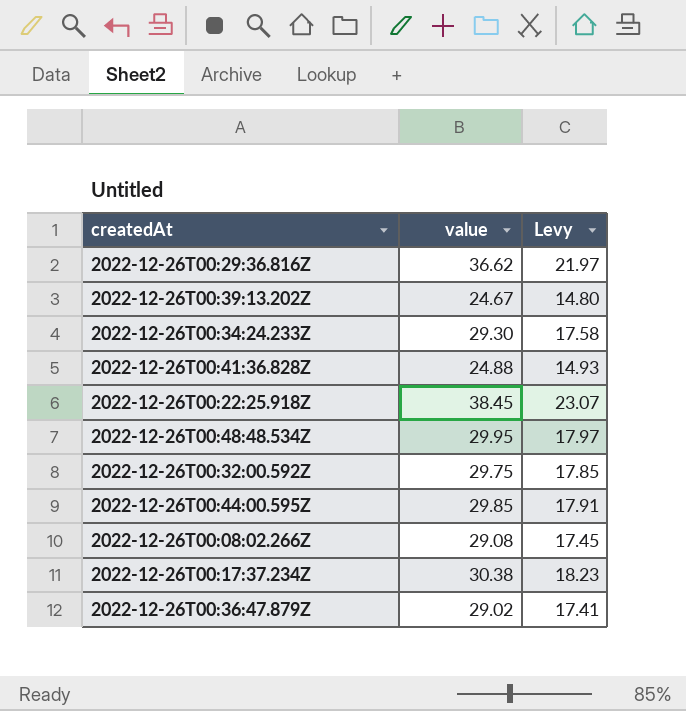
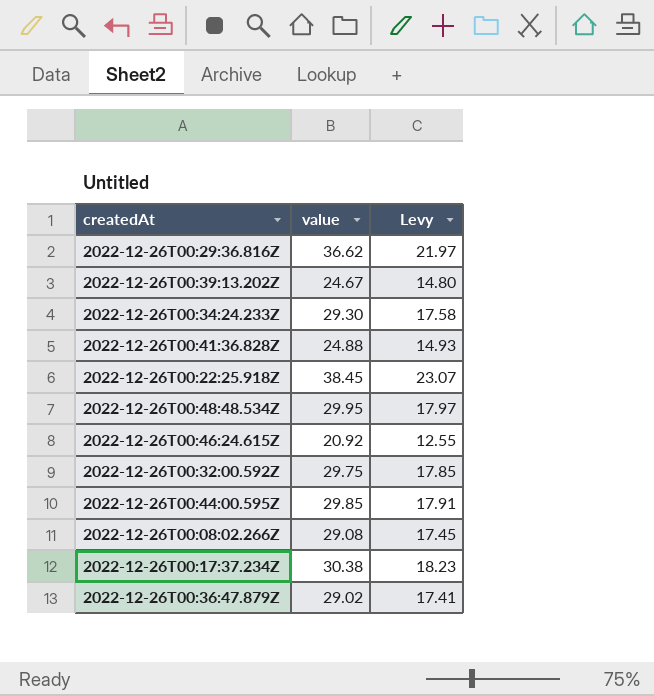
row 2022-12-26T00:46:24.615Z: none -> 20.92 | 12.55

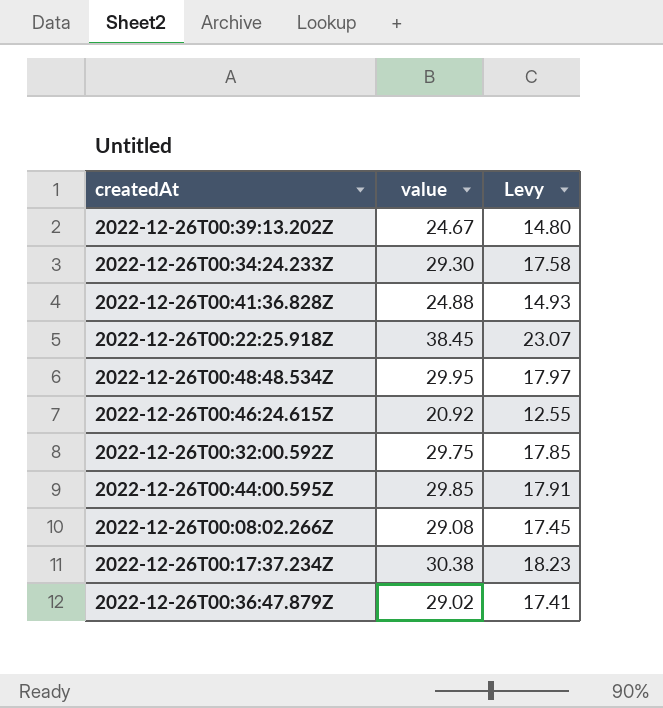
row 2022-12-26T00:29:36.816Z: 36.62 | 21.97 -> none

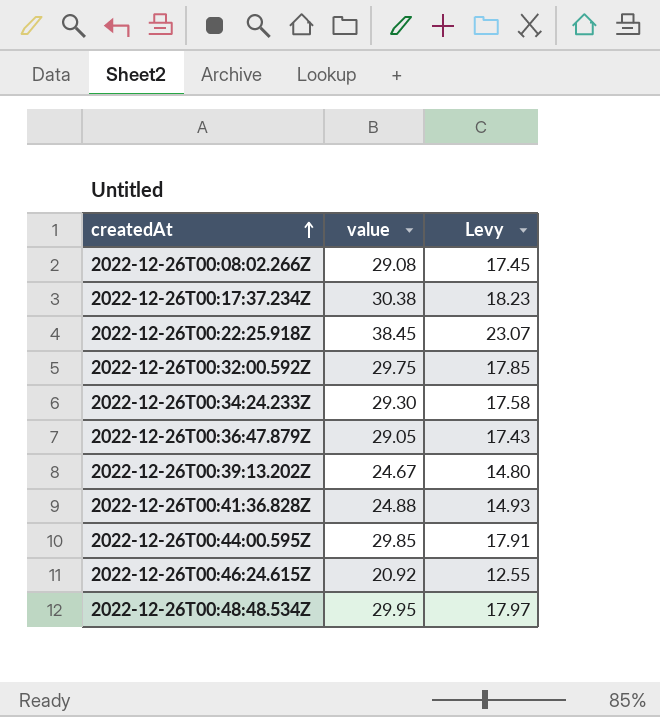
row order: none -> createdAt ascending
2022-12-26T00:36:47.879Z | value: 29.02 -> 29.05
2022-12-26T00:36:47.879Z | Levy: 17.41 -> 17.43

